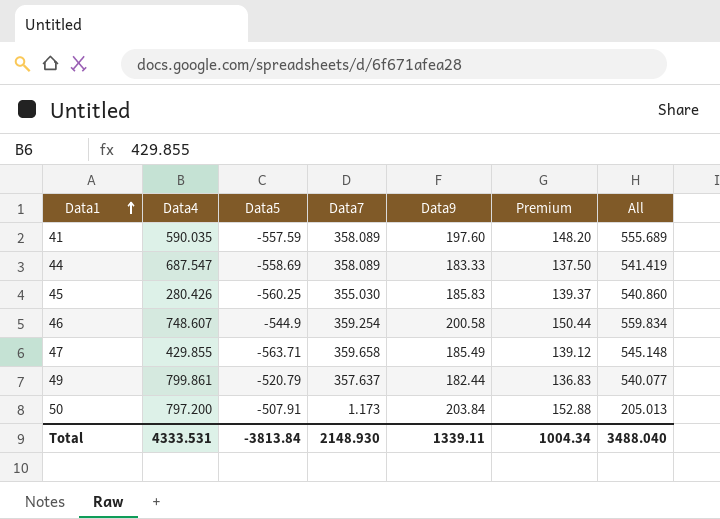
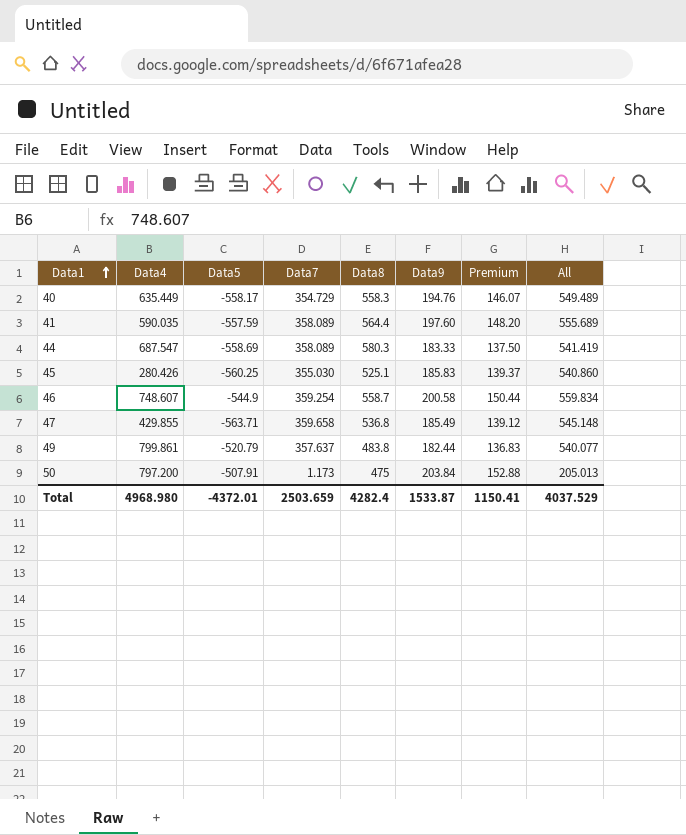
column Data8 | position: none -> 5
row 40: none -> 635.449 | -558.17 | 354.729 | 558.3 | 194.76 | 146.07 | 549.489
Total | Data4: 4333.531 -> 4968.980
Total | Data5: -3813.84 -> -4372.01
Total | Data7: 2148.930 -> 2503.659
Total | Data9: 1339.11 -> 1533.87
Total | Premium: 1004.34 -> 1150.41
Total | All: 3488.040 -> 4037.529

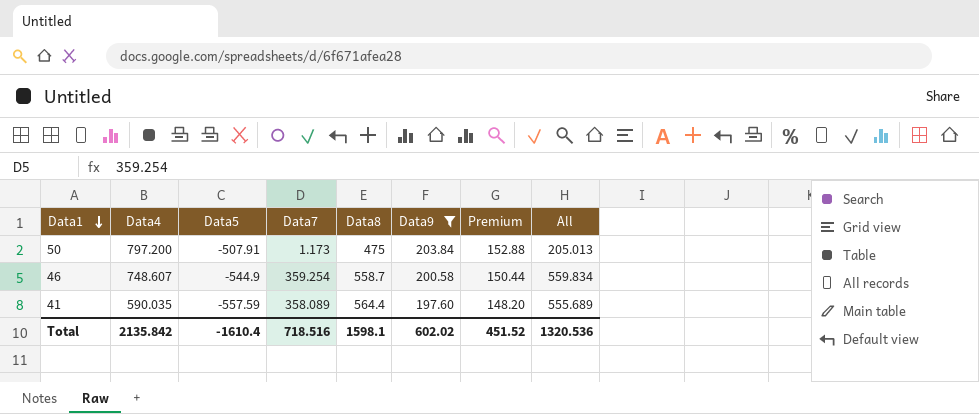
filter: none -> Data9 >= 197.60
row order: Data1 ascending -> Data1 descending
Total | Data4: 4968.980 -> 2135.842
Total | Data5: -4372.01 -> -1610.4
Total | Data7: 2503.659 -> 718.516
Total | Data8: 4282.4 -> 1598.1
Total | Data9: 1533.87 -> 602.02
Total | Premium: 1150.41 -> 451.52
Total | All: 4037.529 -> 1320.536

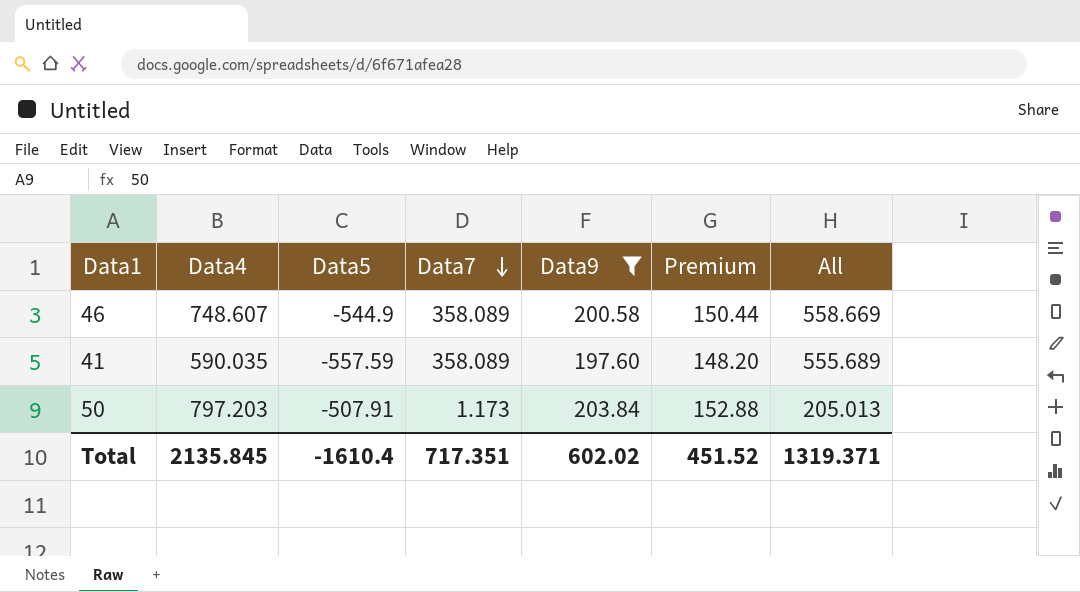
row order: Data1 descending -> Data7 descending
column Data8 | position: 5 -> none
46 | Data7: 359.254 -> 358.089
46 | All: 559.834 -> 558.669
50 | Data4: 797.200 -> 797.203
Total | Data4: 2135.842 -> 2135.845
Total | Data7: 718.516 -> 717.351
Total | All: 1320.536 -> 1319.371

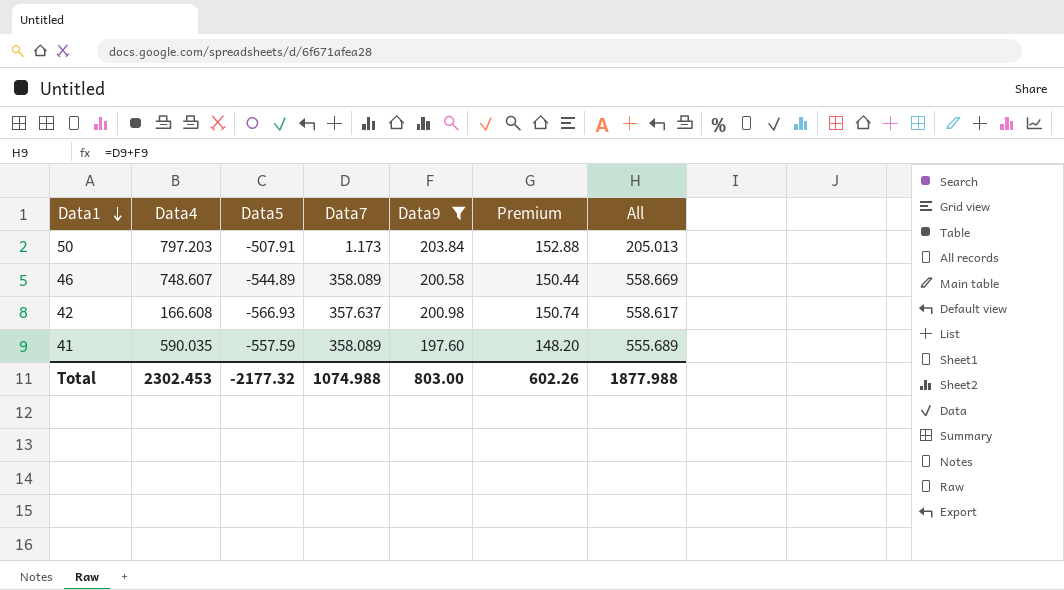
row order: Data7 descending -> Data1 descending
46 | Data5: -544.9 -> -544.89
row 42: none -> 166.608 | -566.93 | 357.637 | 200.98 | 150.74 | 558.617
Total | Data4: 2135.845 -> 2302.453
Total | Data5: -1610.4 -> -2177.32
Total | Data7: 717.351 -> 1074.988
Total | Data9: 602.02 -> 803.00
Total | Premium: 451.52 -> 602.26
Total | All: 1319.371 -> 1877.988

